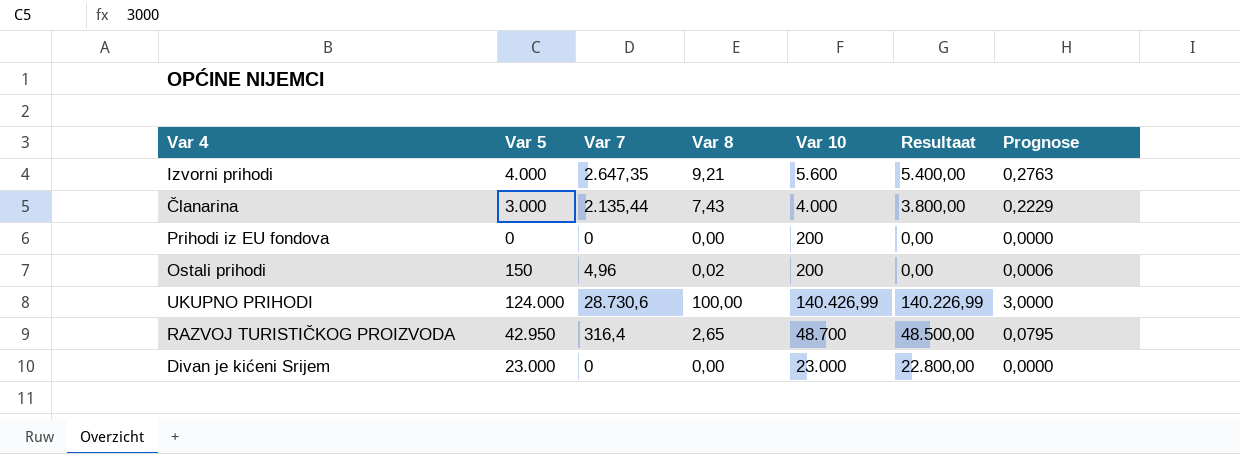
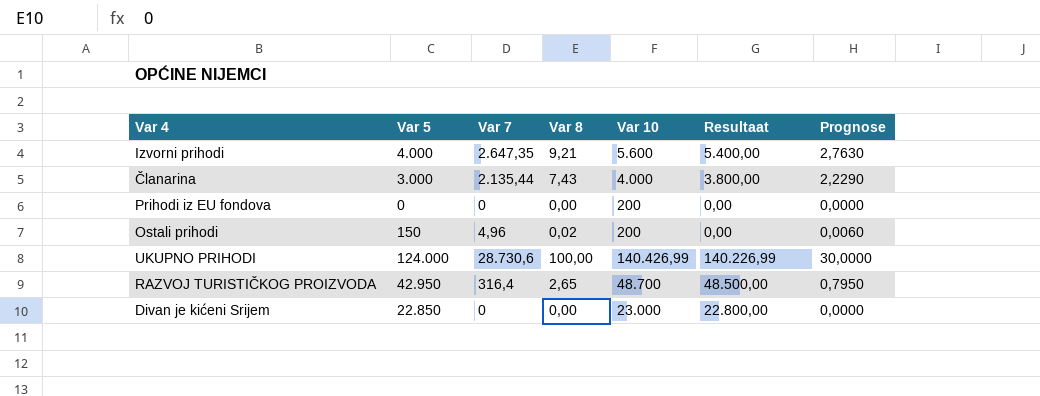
column Prognose | formula: [Var 8] * 0,03 -> [Var 8] * 0,3
Divan je kićeni Srijem | Var 5: 23.000 -> 22.850

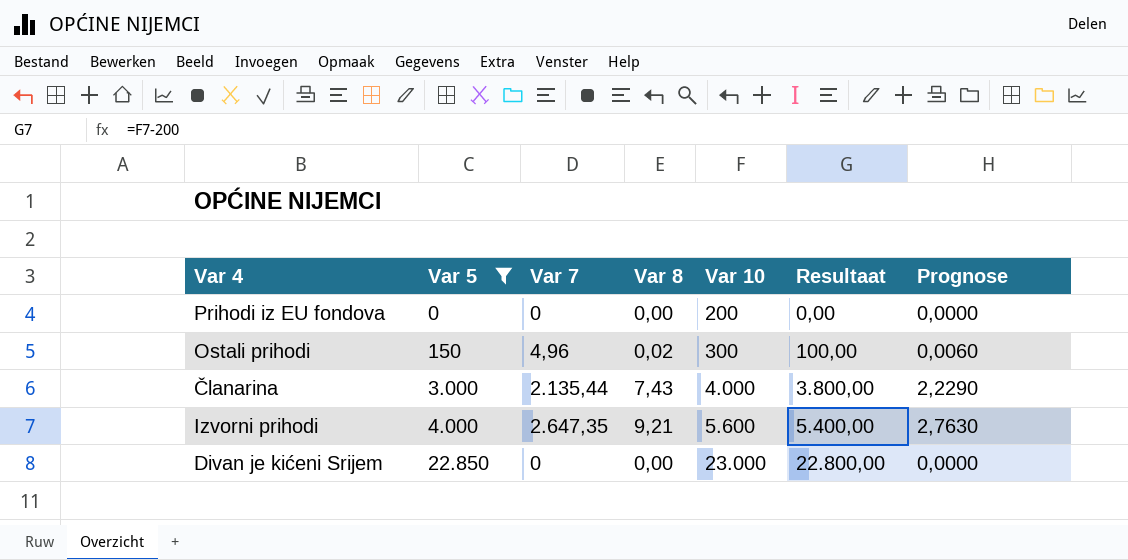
filter: none -> Var 5 <= 22.850
row order: none -> Var 5 ascending
Ostali prihodi | Var 10: 200 -> 300
Ostali prihodi | Resultaat: 0,00 -> 100,00

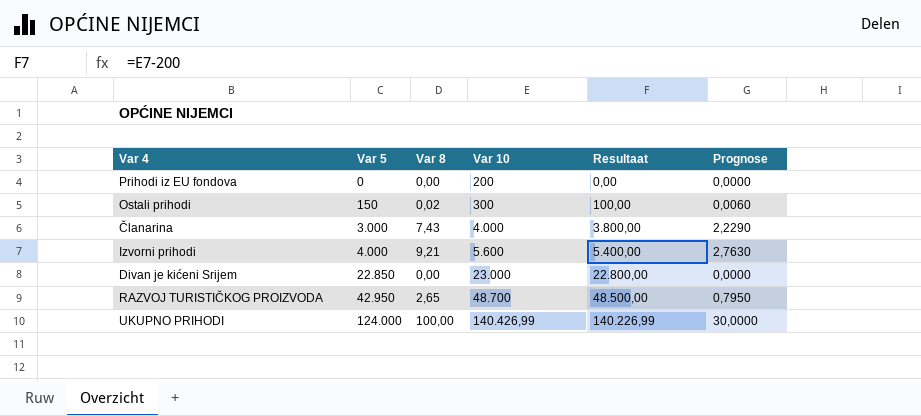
filter: Var 5 <= 22.850 -> none
column Var 7 | position: 3 -> none

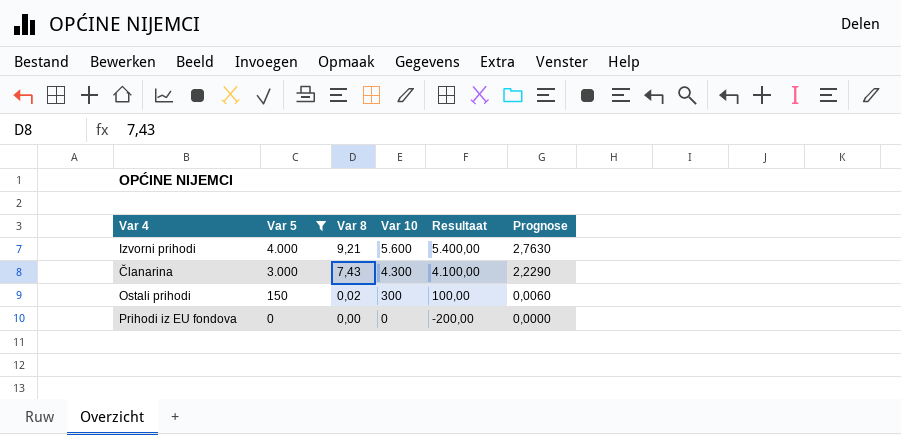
filter: none -> Var 5 <= 4.000
row order: Var 5 ascending -> Var 5 descending
Članarina | Var 10: 4.000 -> 4.300
Članarina | Resultaat: 3.800,00 -> 4.100,00
Prihodi iz EU fondova | Var 10: 200 -> 0
Prihodi iz EU fondova | Resultaat: 0,00 -> -200,00

